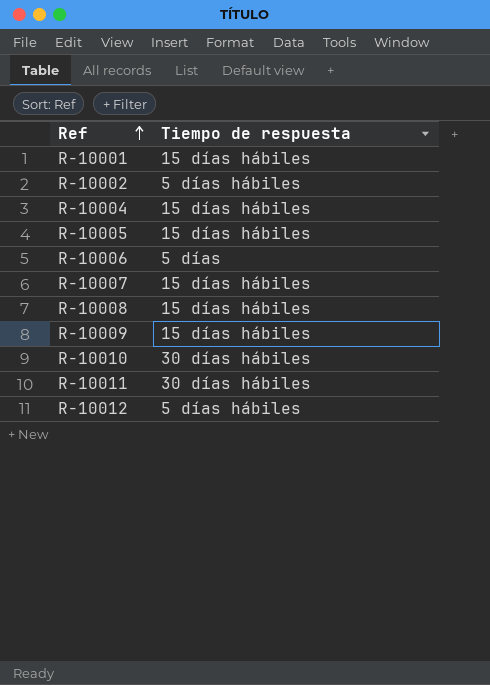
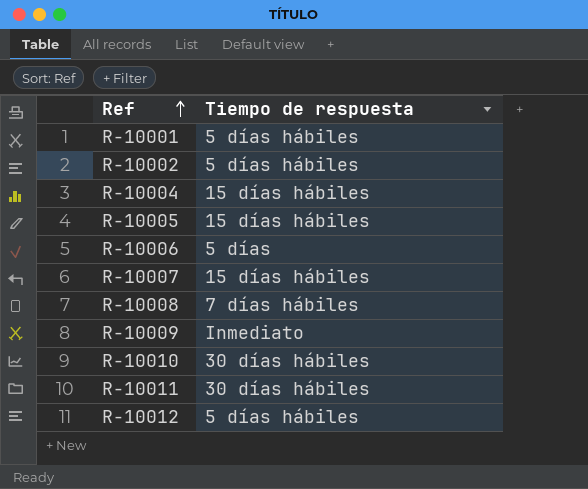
R-10001 | Tiempo de respuesta: 15 días hábiles -> 5 días hábiles
R-10008 | Tiempo de respuesta: 15 días hábiles -> 7 días hábiles
R-10009 | Tiempo de respuesta: 15 días hábiles -> Inmediato

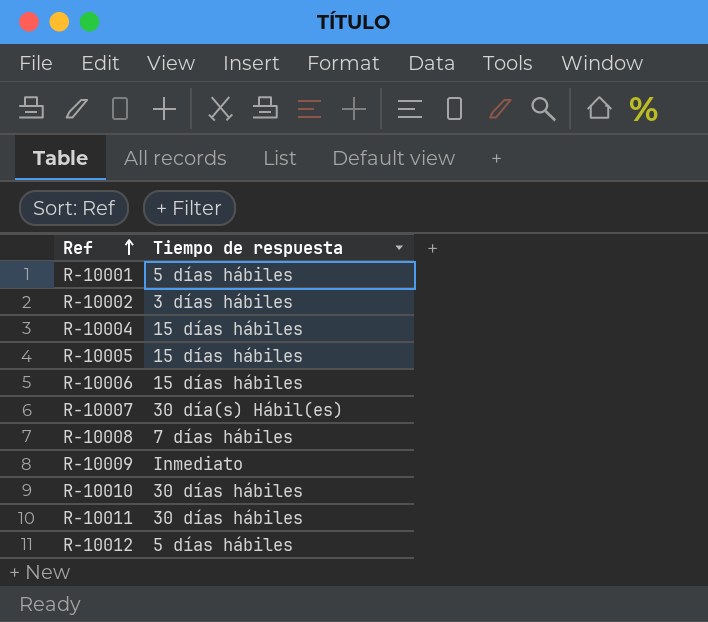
R-10002 | Tiempo de respuesta: 5 días hábiles -> 3 días hábiles
R-10006 | Tiempo de respuesta: 5 días -> 15 días hábiles
R-10007 | Tiempo de respuesta: 15 días hábiles -> 30 día(s) Hábil(es)

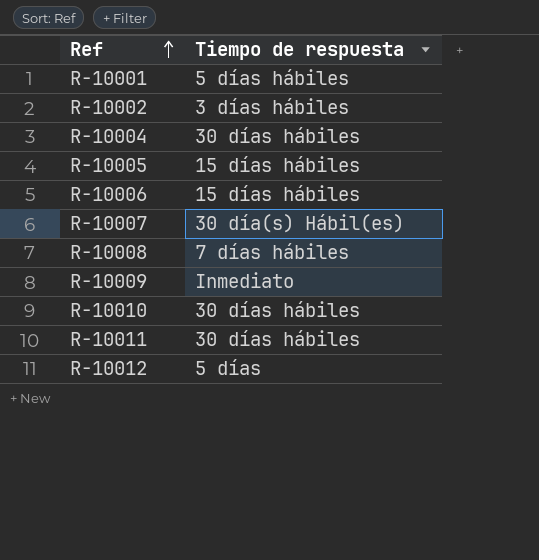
R-10004 | Tiempo de respuesta: 15 días hábiles -> 30 días hábiles
R-10012 | Tiempo de respuesta: 5 días hábiles -> 5 días

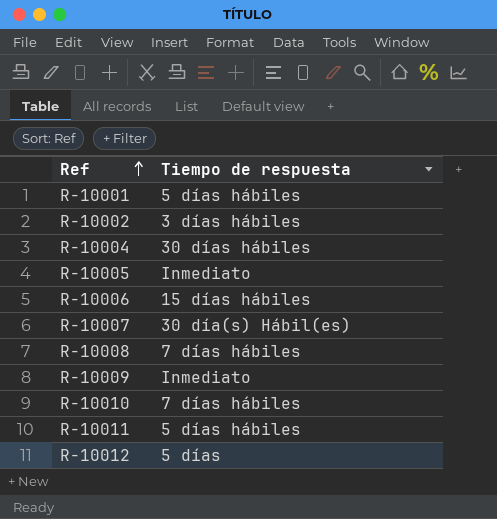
R-10005 | Tiempo de respuesta: 15 días hábiles -> Inmediato
R-10010 | Tiempo de respuesta: 30 días hábiles -> 7 días hábiles
R-10011 | Tiempo de respuesta: 30 días hábiles -> 5 días hábiles

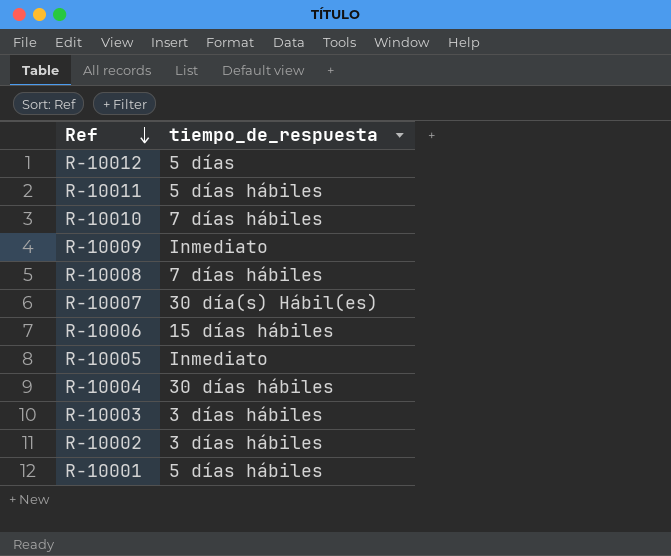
row order: Ref ascending -> Ref descending
column name: Tiempo de respuesta -> tiempo_de_respuesta
row R-10003: none -> 3 días hábiles

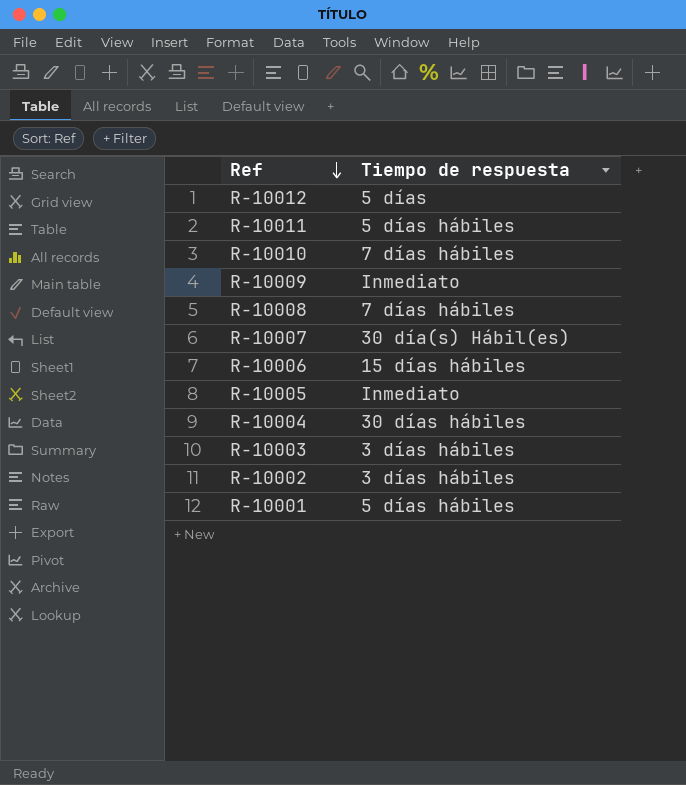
column name: tiempo_de_respuesta -> Tiempo de respuesta

